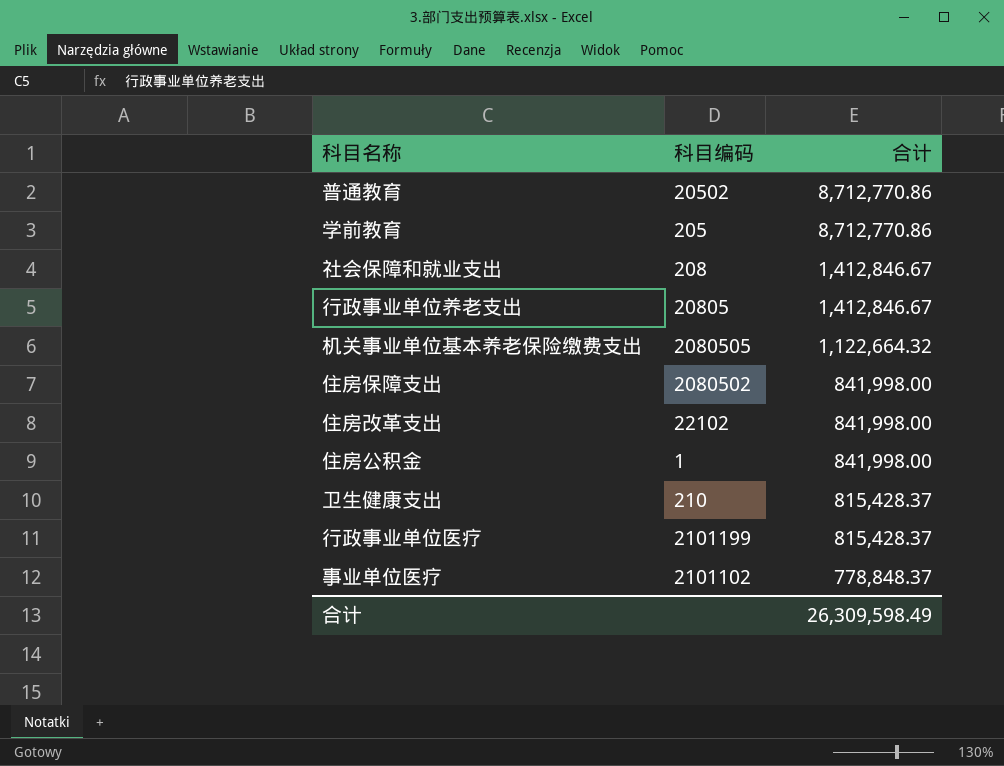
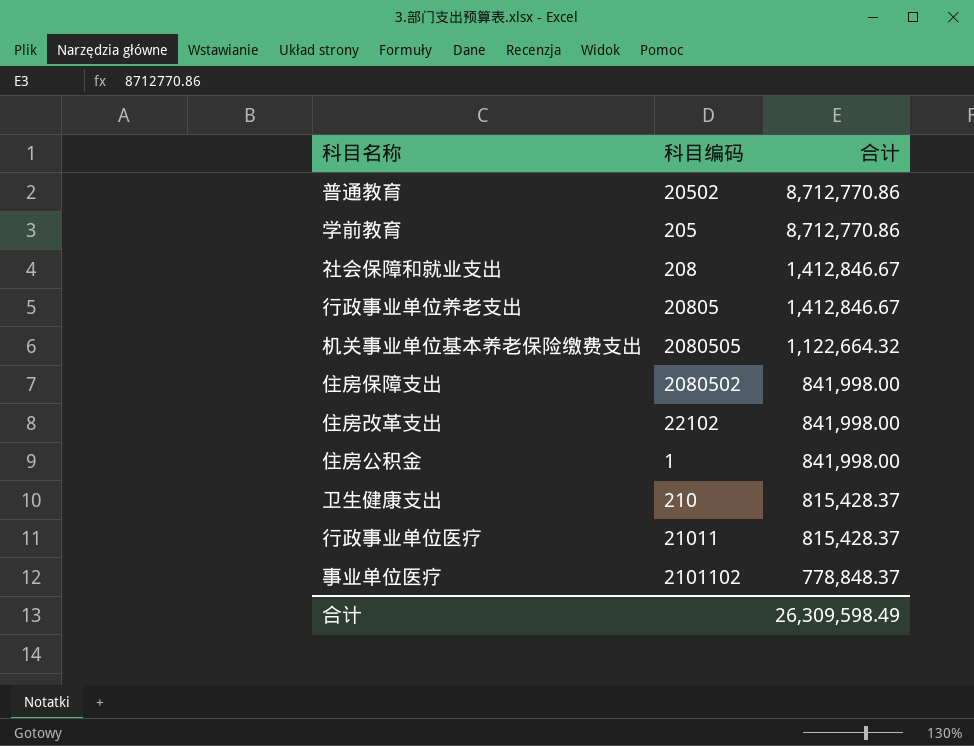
行政事业单位医疗 | 科目编码: 2101199 -> 21011

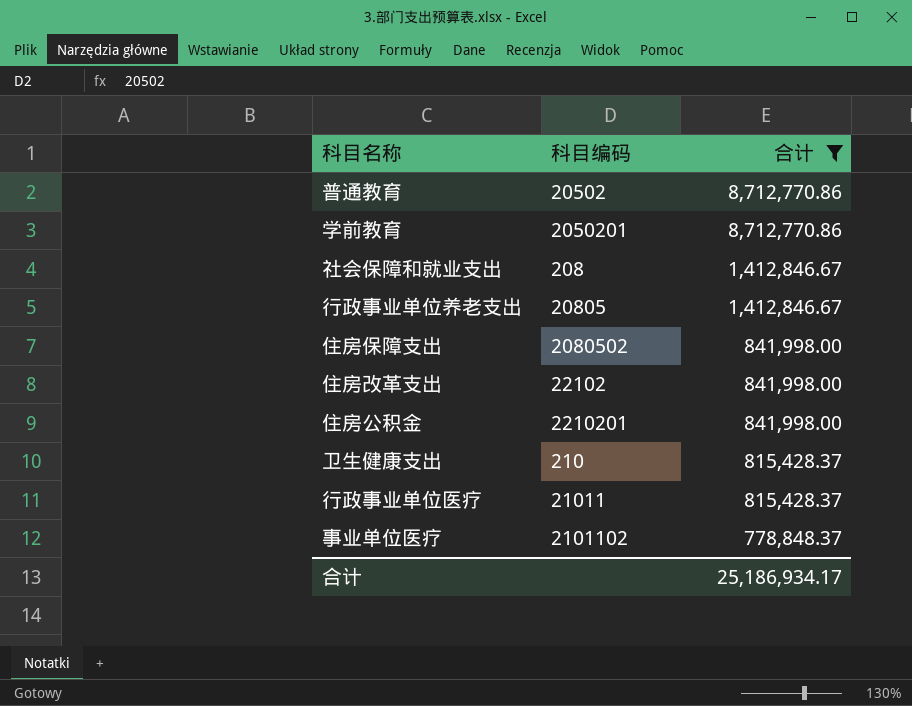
filter: none -> 合计 != 1,122,664.32
学前教育 | 科目编码: 205 -> 2050201
住房公积金 | 科目编码: 1 -> 2210201
合计 | 合计: 26,309,598.49 -> 25,186,934.17

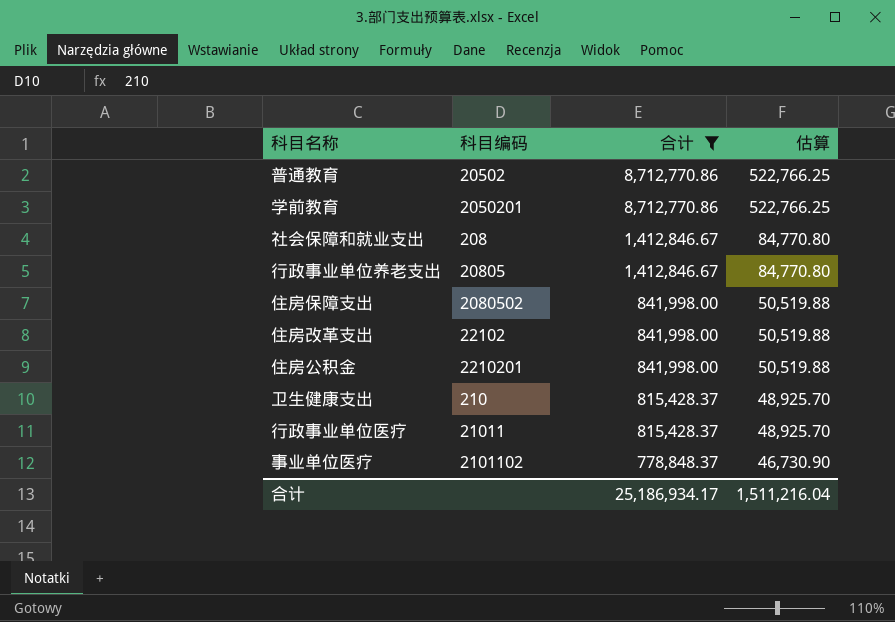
column 估算 | formula: none -> [合计] * 0.06

